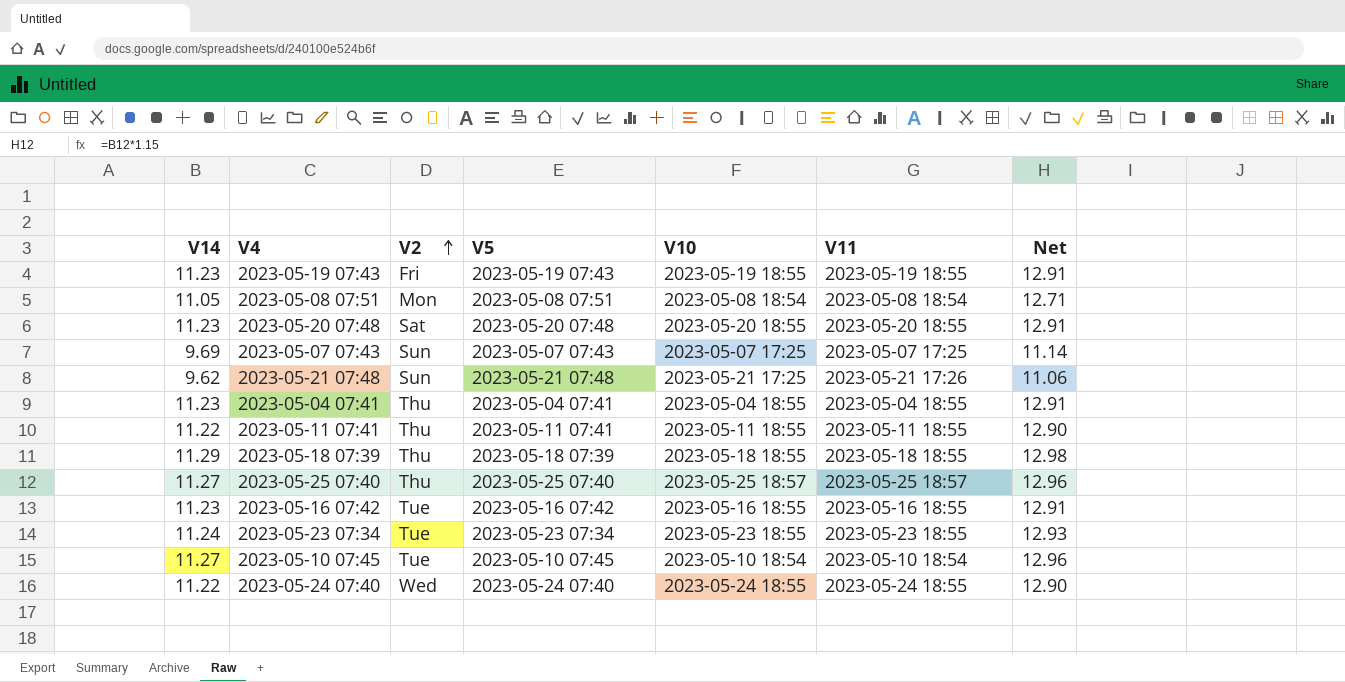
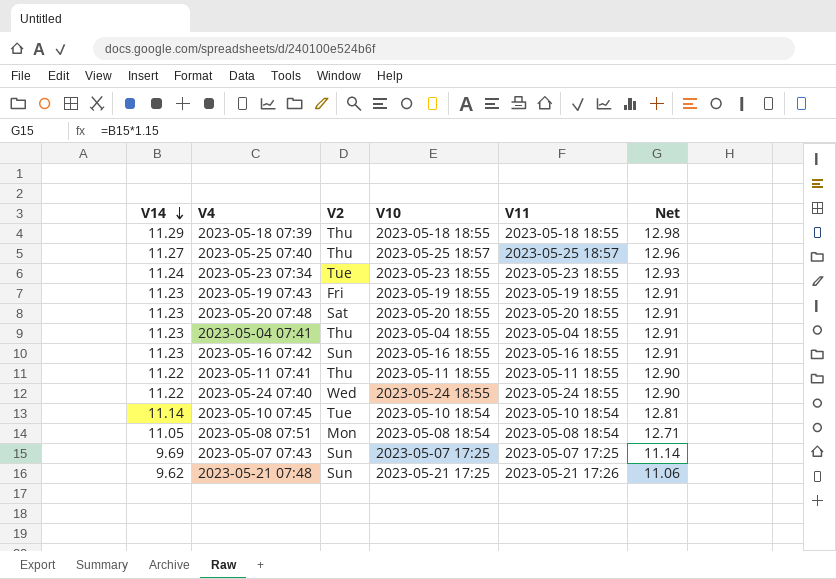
row order: V2 ascending -> V14 descending
column V5 | position: 4 -> none
2023-05-16 07:42 | V2: Tue -> Sun
2023-05-10 07:45 | V14: 11.27 -> 11.14
2023-05-10 07:45 | Net: 12.96 -> 12.81

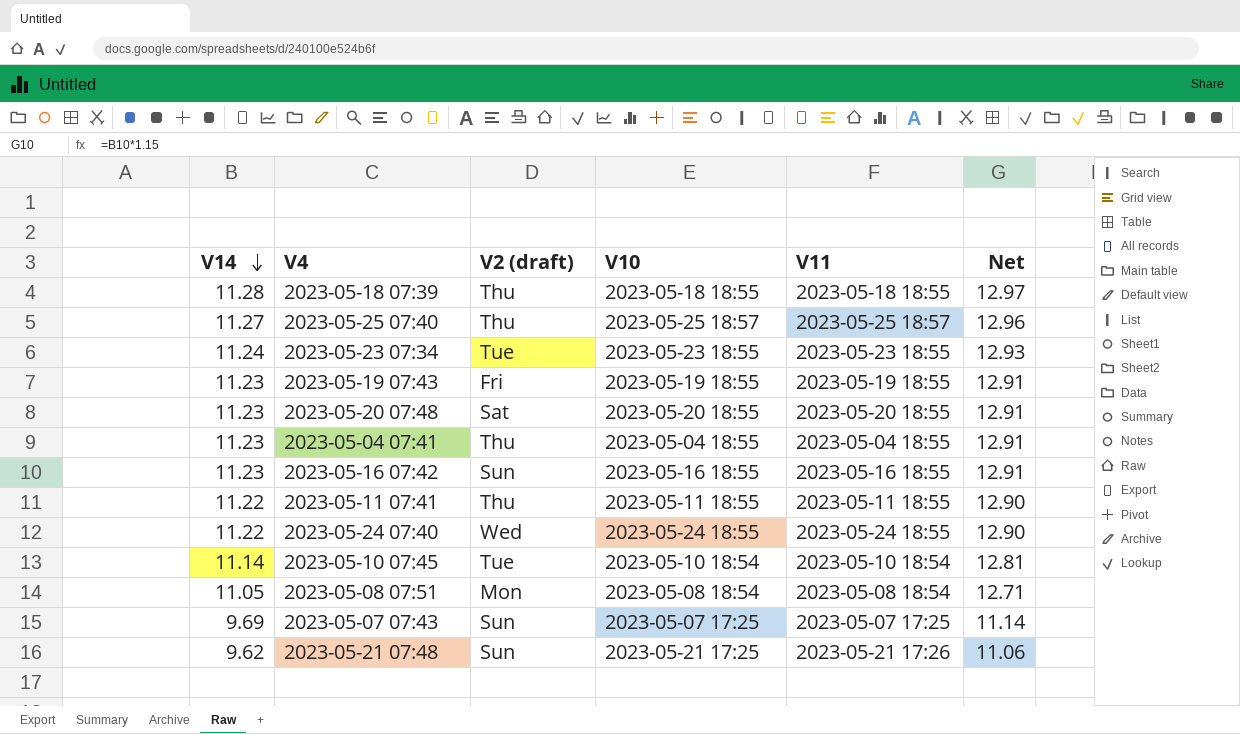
column name: V2 -> V2 (draft)
2023-05-18 07:39 | V14: 11.29 -> 11.28
2023-05-18 07:39 | Net: 12.98 -> 12.97

